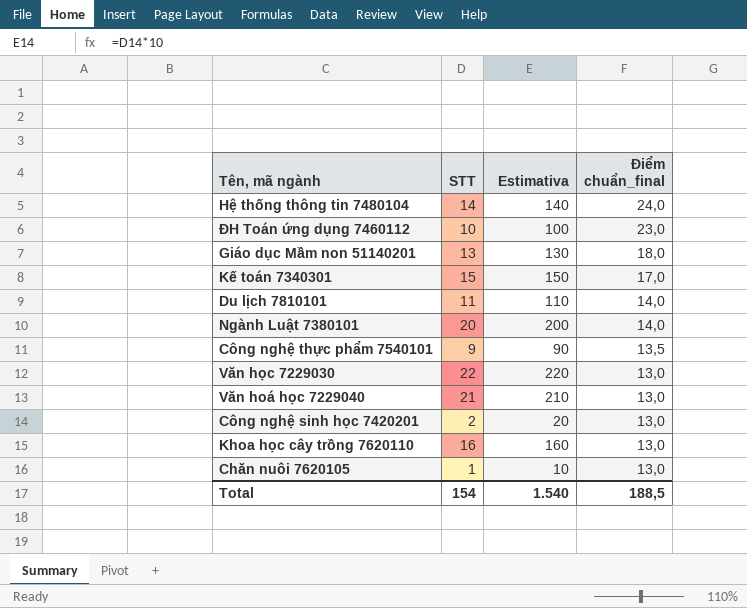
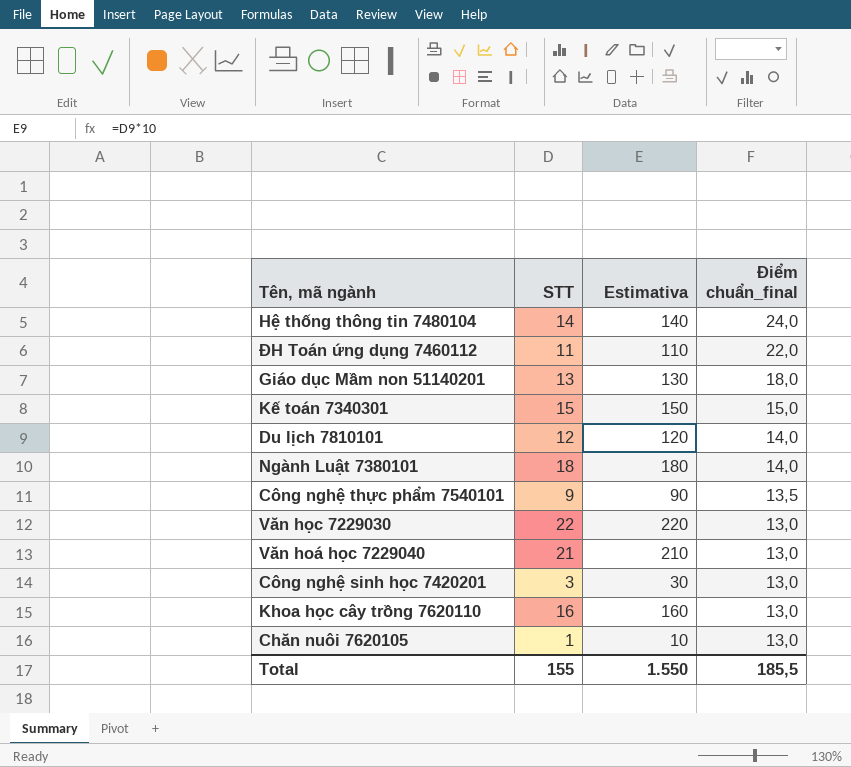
ĐH Toán ứng dụng 7460112 | STT: 10 -> 11
ĐH Toán ứng dụng 7460112 | Estimativa: 100 -> 110
ĐH Toán ứng dụng 7460112 | Điểm chuẩn_final: 23,0 -> 22,0
Kế toán 7340301 | Điểm chuẩn_final: 17,0 -> 15,0
Du lịch 7810101 | STT: 11 -> 12
Du lịch 7810101 | Estimativa: 110 -> 120
Ngành Luật 7380101 | STT: 20 -> 18
Ngành Luật 7380101 | Estimativa: 200 -> 180
Công nghệ sinh học 7420201 | STT: 2 -> 3
Công nghệ sinh học 7420201 | Estimativa: 20 -> 30
Total | STT: 154 -> 155
Total | Estimativa: 1.540 -> 1.550
Total | Điểm chuẩn_final: 188,5 -> 185,5

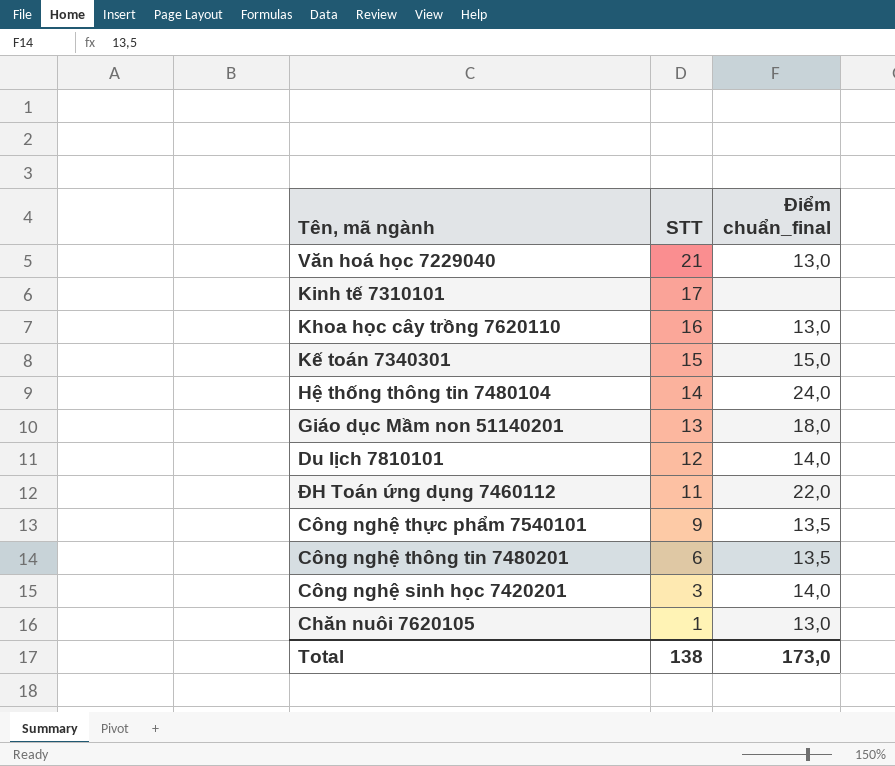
row order: Điểm chuẩn_final descending -> STT descending
column Estimativa | formula: [STT] * 10 -> none
row Ngành Luật 7380101: 18 | 180 | 14,0 -> none
row Văn học 7229030: 22 | 220 | 13,0 -> none
row Kinh tế 7310101: none -> 17 | none
row Công nghệ thông tin 7480201: none -> 6 | 13,5
Công nghệ sinh học 7420201 | Điểm chuẩn_final: 13,0 -> 14,0
Total | STT: 155 -> 138
Total | Điểm chuẩn_final: 185,5 -> 173,0

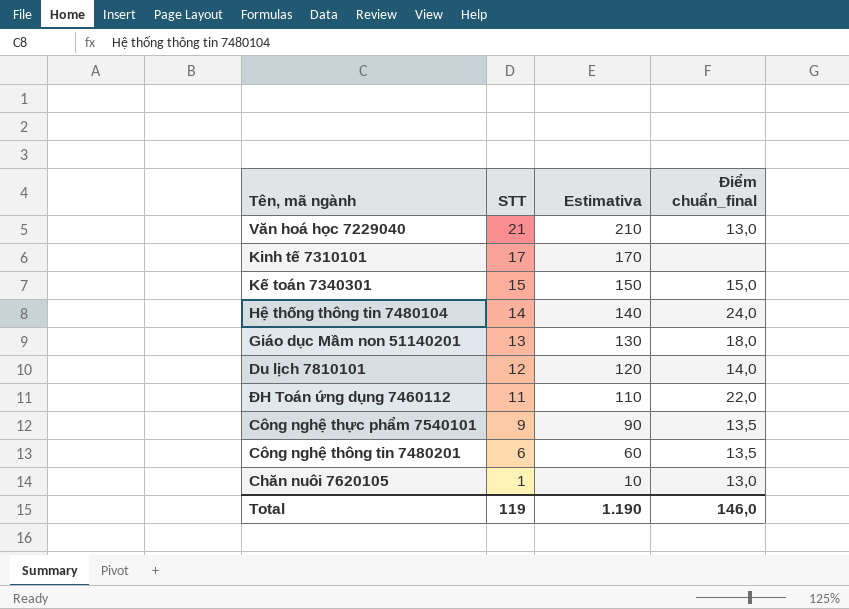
column Estimativa | formula: none -> [STT] * 10
row Khoa học cây trồng 7620110: 16 | 13,0 -> none
row Công nghệ sinh học 7420201: 3 | 14,0 -> none
Total | STT: 138 -> 119
Total | Điểm chuẩn_final: 173,0 -> 146,0

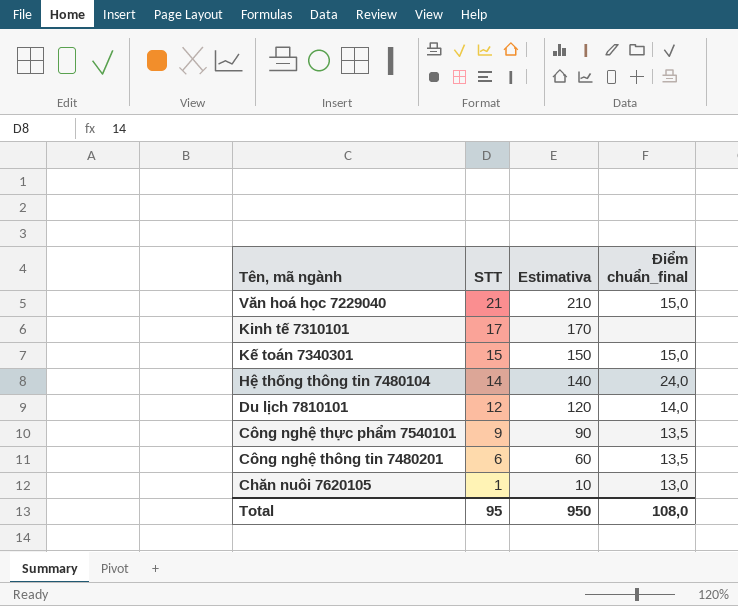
row Giáo dục Mầm non 51140201: 13 | 130 | 18,0 -> none
row ĐH Toán ứng dụng 7460112: 11 | 110 | 22,0 -> none
Văn hoá học 7229040 | Điểm chuẩn_final: 13,0 -> 15,0
Total | STT: 119 -> 95
Total | Estimativa: 1.190 -> 950
Total | Điểm chuẩn_final: 146,0 -> 108,0

